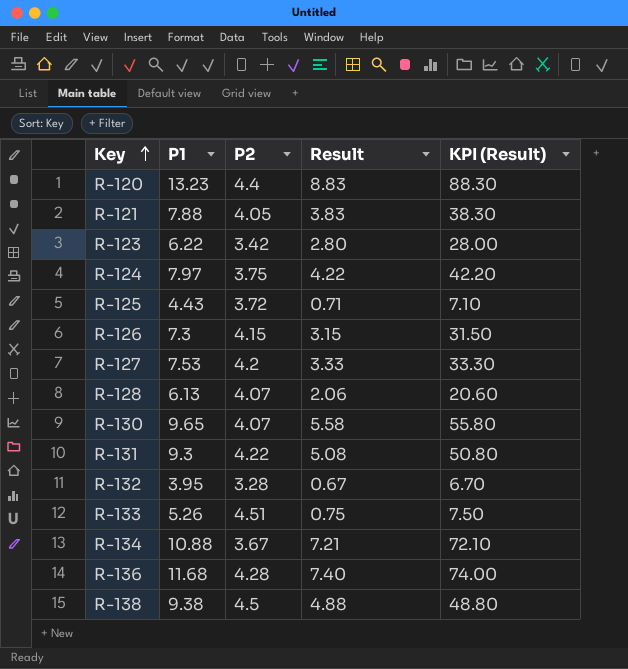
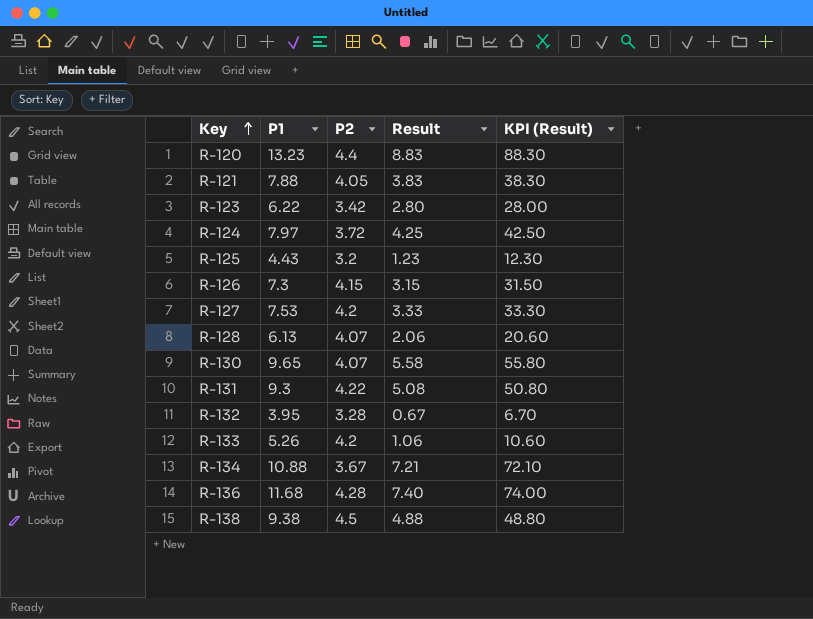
R-124 | P2: 3.75 -> 3.72
R-124 | Result: 4.22 -> 4.25
R-124 | KPI (Result): 42.20 -> 42.50
R-125 | P2: 3.72 -> 3.2
R-125 | Result: 0.71 -> 1.23
R-125 | KPI (Result): 7.10 -> 12.30
R-133 | P2: 4.51 -> 4.2
R-133 | Result: 0.75 -> 1.06
R-133 | KPI (Result): 7.50 -> 10.60

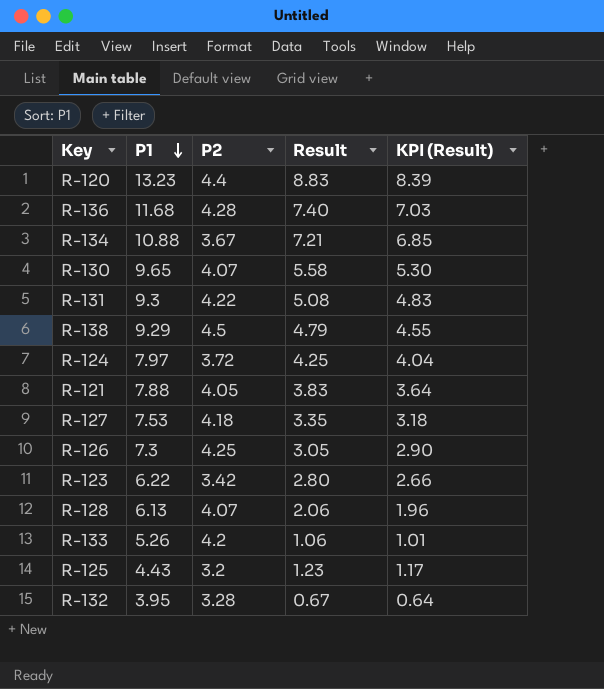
row order: Key ascending -> P1 descending
column KPI (Result) | formula: [Result] * 10 -> [Result] * 0.95
R-138 | P1: 9.38 -> 9.29
R-138 | Result: 4.88 -> 4.79
R-127 | P2: 4.2 -> 4.18
R-127 | Result: 3.33 -> 3.35
R-126 | P2: 4.15 -> 4.25
R-126 | Result: 3.15 -> 3.05

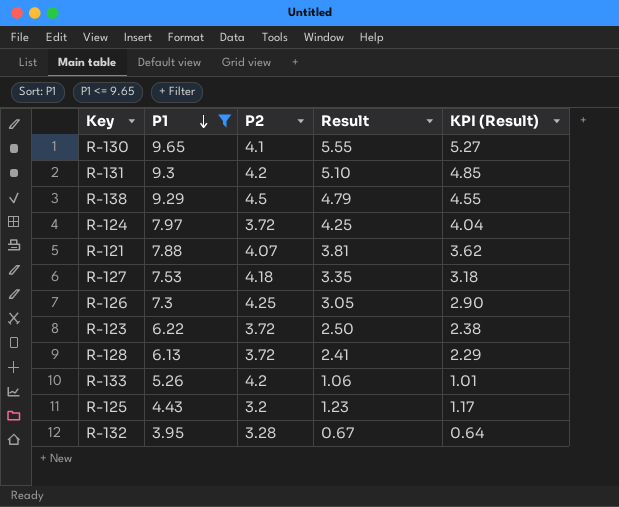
filter: none -> P1 <= 9.65
R-130 | P2: 4.07 -> 4.1
R-130 | Result: 5.58 -> 5.55
R-130 | KPI (Result): 5.30 -> 5.27
R-131 | P2: 4.22 -> 4.2
R-131 | Result: 5.08 -> 5.10
R-131 | KPI (Result): 4.83 -> 4.85
R-121 | P2: 4.05 -> 4.07
R-121 | Result: 3.83 -> 3.81
R-121 | KPI (Result): 3.64 -> 3.62
R-123 | P2: 3.42 -> 3.72
R-123 | Result: 2.80 -> 2.50
R-123 | KPI (Result): 2.66 -> 2.38
R-128 | P2: 4.07 -> 3.72
R-128 | Result: 2.06 -> 2.41
R-128 | KPI (Result): 1.96 -> 2.29

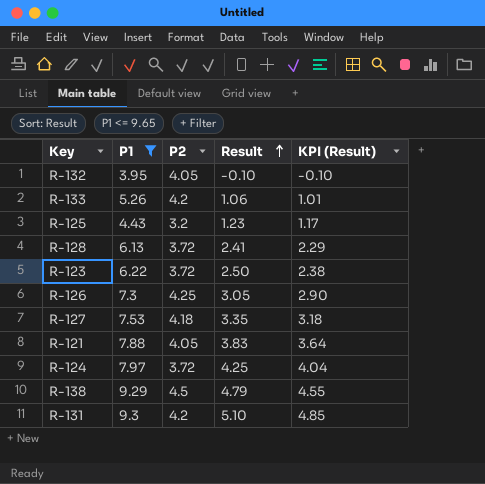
row order: P1 descending -> Result ascending
row R-130: 9.65 | 4.1 | 5.55 | 5.27 -> none
R-132 | P2: 3.28 -> 4.05
R-132 | Result: 0.67 -> -0.10
R-132 | KPI (Result): 0.64 -> -0.10
R-121 | P2: 4.07 -> 4.05
R-121 | Result: 3.81 -> 3.83
R-121 | KPI (Result): 3.62 -> 3.64

